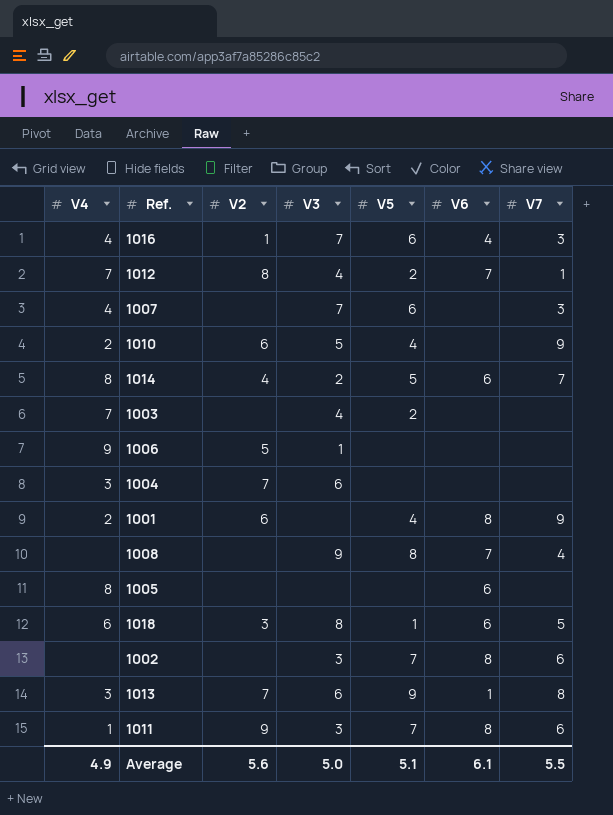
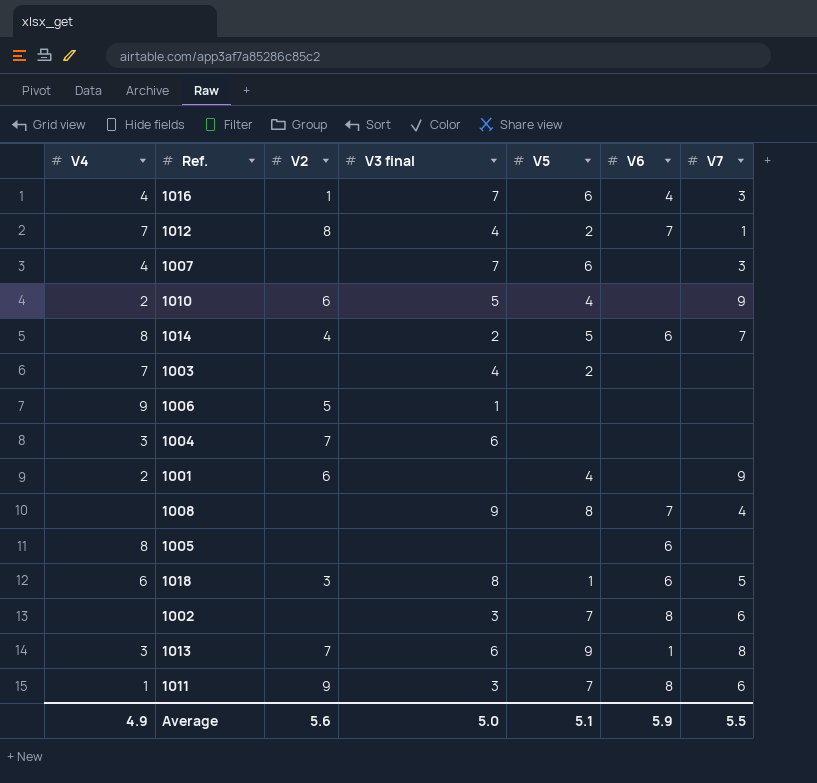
column name: V3 -> V3 final
1001 | V6: 8 -> none
Average | V6: 6.1 -> 5.9

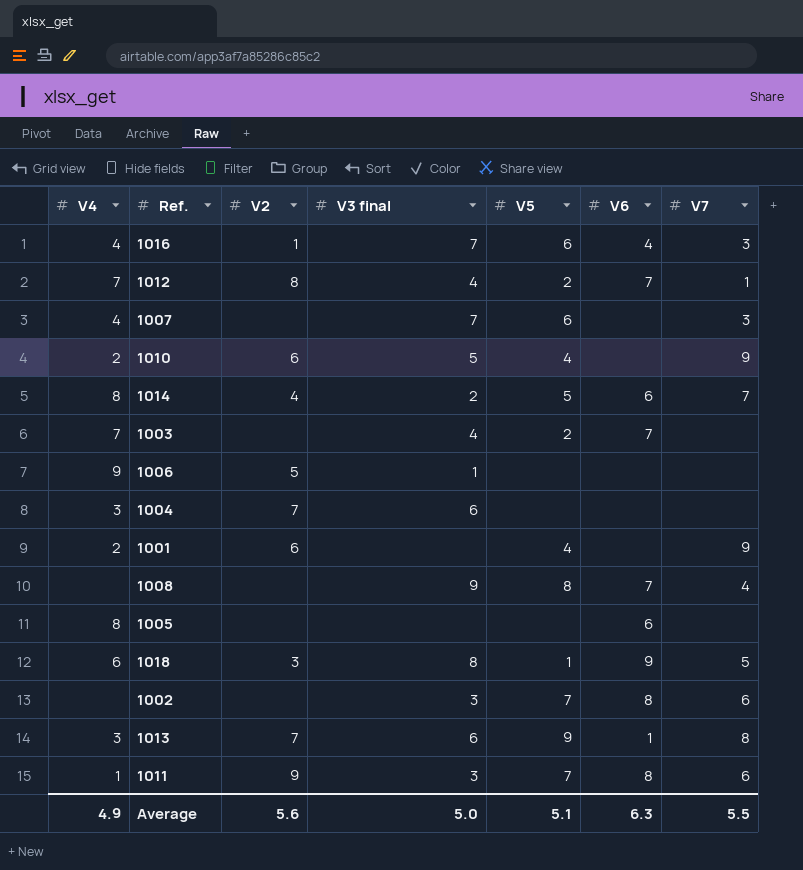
1003 | V6: none -> 7
1018 | V6: 6 -> 9
Average | V6: 5.9 -> 6.3

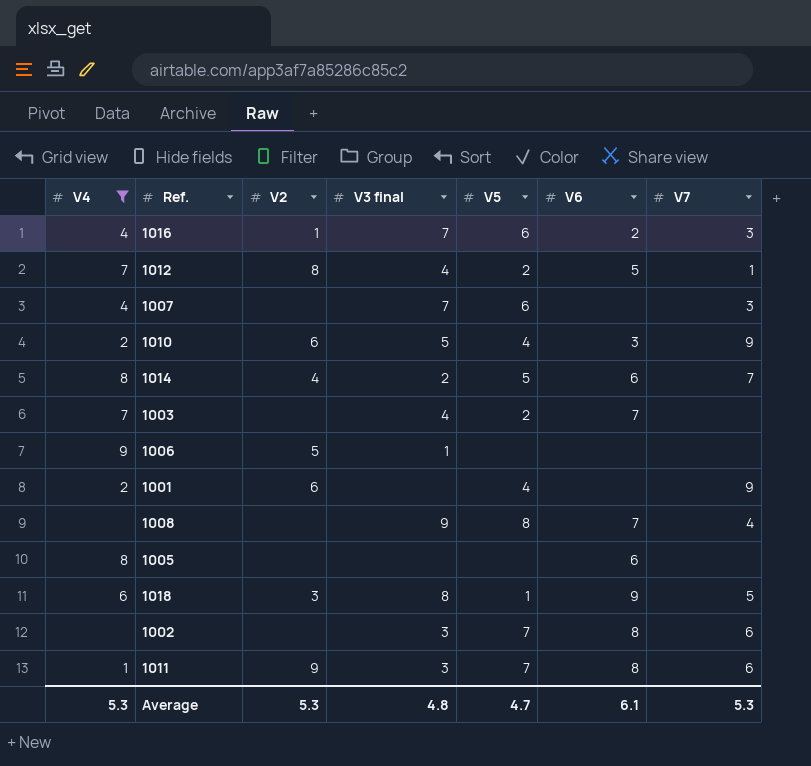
filter: none -> V4 != 3
1016 | V6: 4 -> 2
1012 | V6: 7 -> 5
1010 | V6: none -> 3
Average | V4: 4.9 -> 5.3
Average | V2: 5.6 -> 5.3
Average | V3 final: 5.0 -> 4.8
Average | V5: 5.1 -> 4.7
Average | V6: 6.3 -> 6.1
Average | V7: 5.5 -> 5.3

